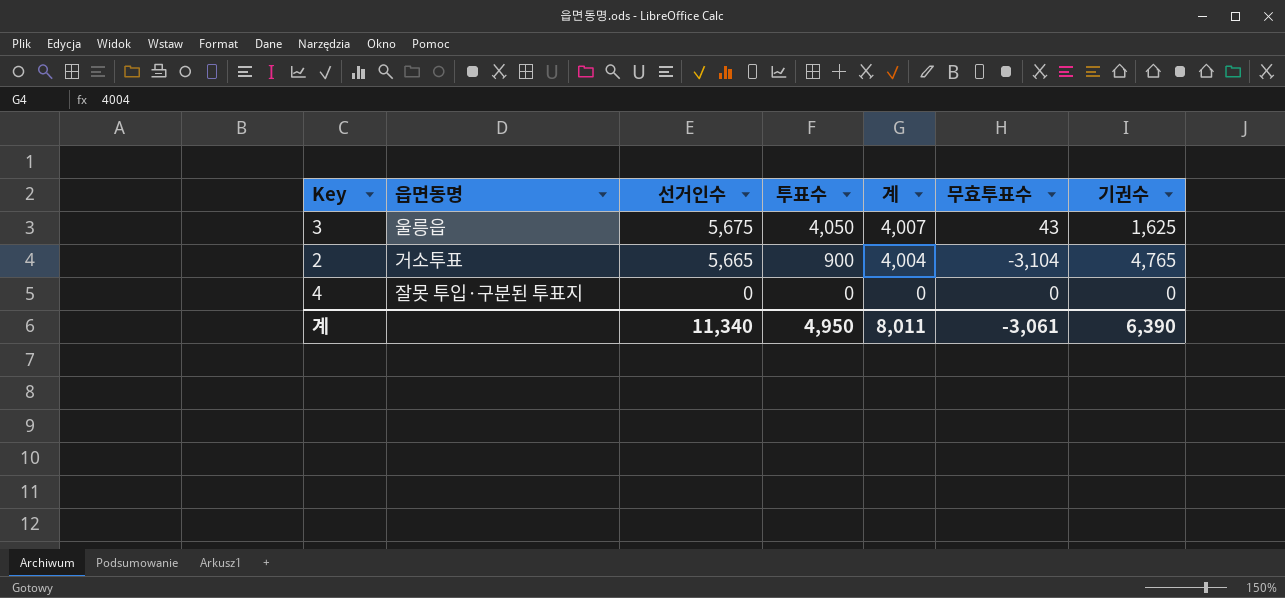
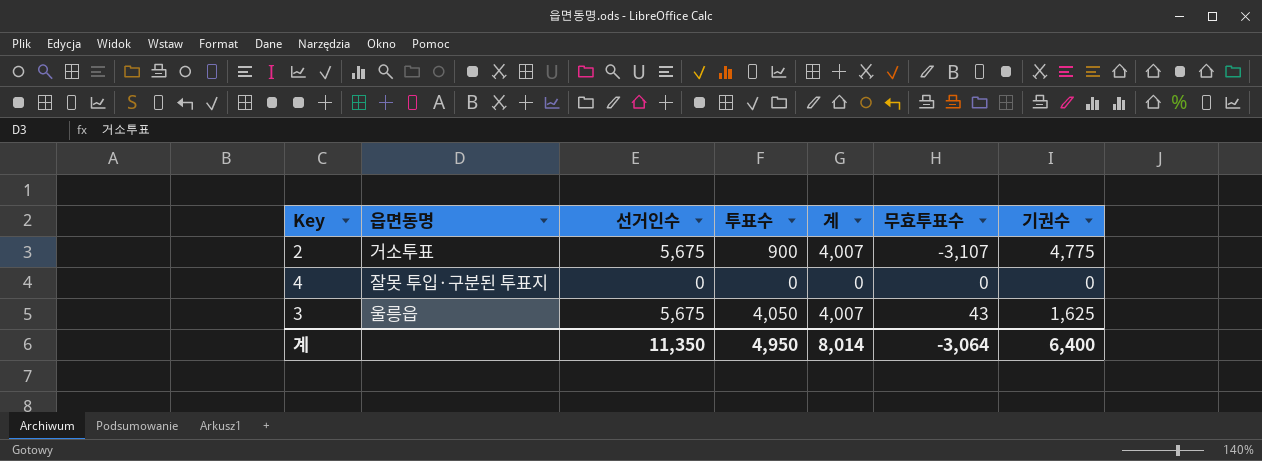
row order: 선거인수 descending -> 무효투표수 ascending
2 | 선거인수: 5,665 -> 5,675
2 | 계: 4,004 -> 4,007
2 | 무효투표수: -3,104 -> -3,107
2 | 기권수: 4,765 -> 4,775
계 | 선거인수: 11,340 -> 11,350
계 | 계: 8,011 -> 8,014
계 | 무효투표수: -3,061 -> -3,064
계 | 기권수: 6,390 -> 6,400

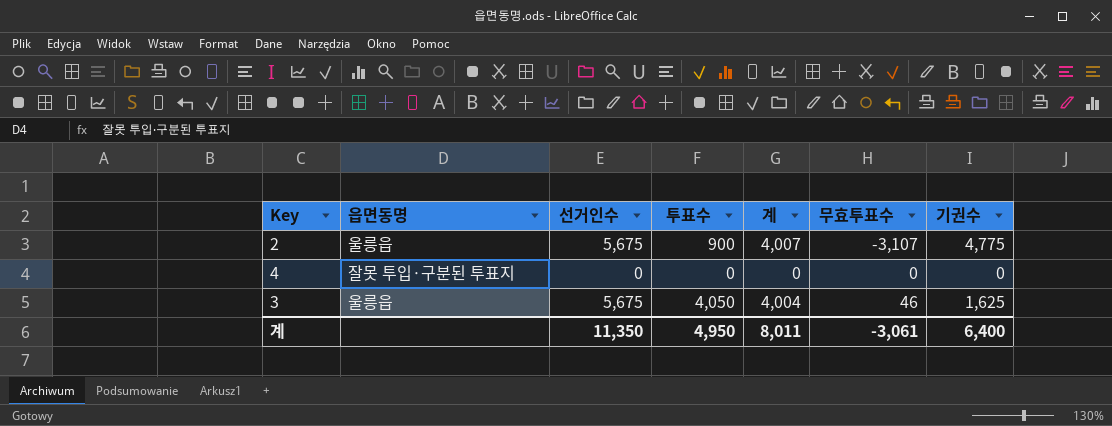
2 | 읍면동명: 거소투표 -> 울릉읍
3 | 계: 4,007 -> 4,004
3 | 무효투표수: 43 -> 46
계 | 계: 8,014 -> 8,011
계 | 무효투표수: -3,064 -> -3,061

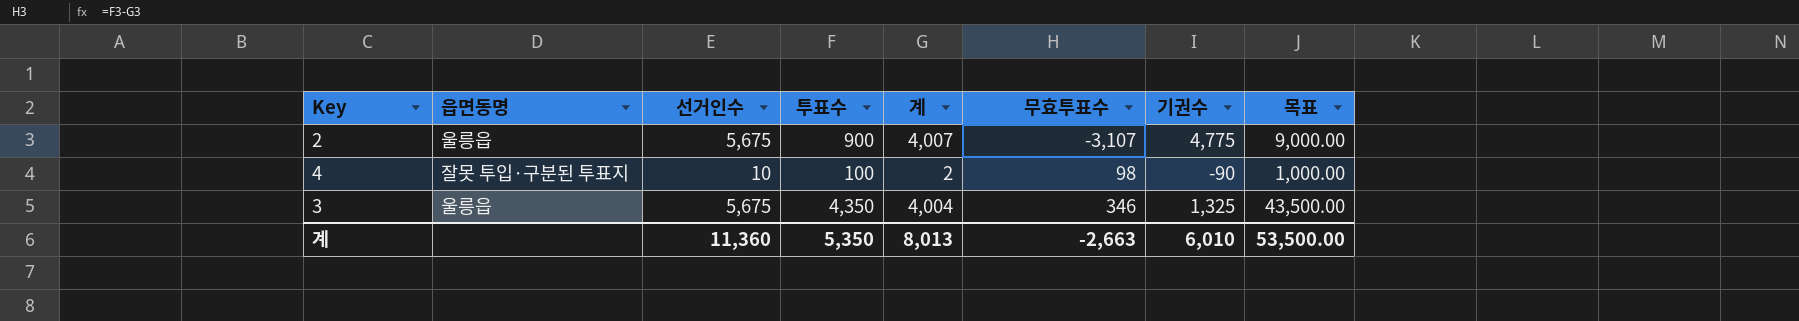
column 목표 | formula: none -> [투표수] * 10
4 | 선거인수: 0 -> 10
4 | 투표수: 0 -> 100
4 | 계: 0 -> 2
4 | 무효투표수: 0 -> 98
4 | 기권수: 0 -> -90
3 | 투표수: 4,050 -> 4,350
3 | 무효투표수: 46 -> 346
3 | 기권수: 1,625 -> 1,325
계 | 선거인수: 11,350 -> 11,360
계 | 투표수: 4,950 -> 5,350
계 | 계: 8,011 -> 8,013
계 | 무효투표수: -3,061 -> -2,663
계 | 기권수: 6,400 -> 6,010

